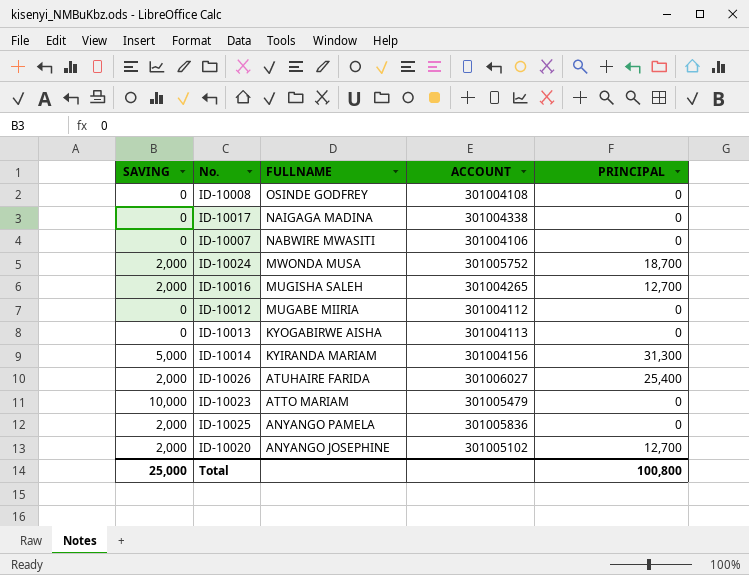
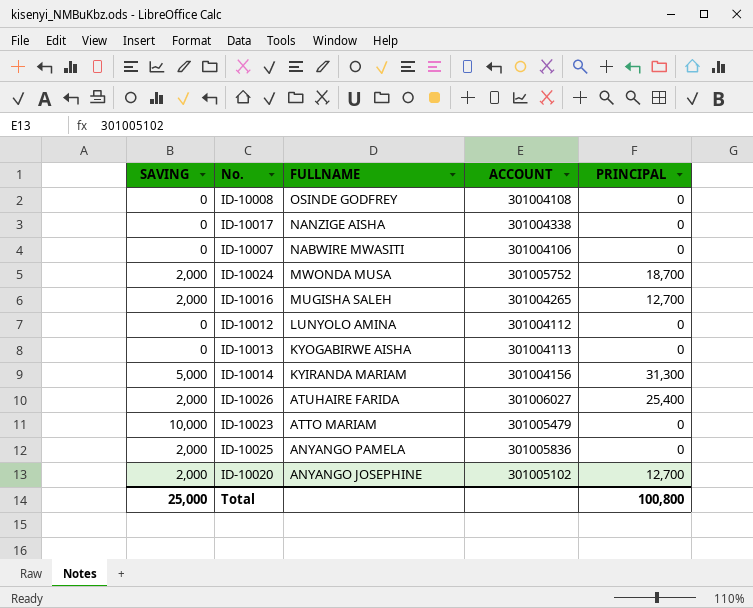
ID-10017 | FULLNAME: NAIGAGA MADINA -> NANZIGE AISHA
ID-10012 | FULLNAME: MUGABE MIIRIA -> LUNYOLO AMINA

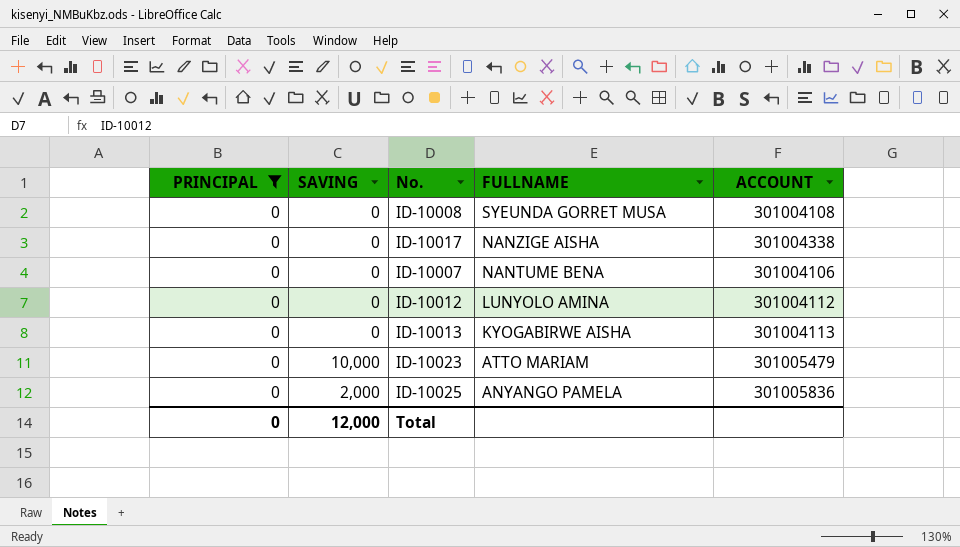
filter: none -> PRINCIPAL = 0
column PRINCIPAL | position: 5 -> 1
ID-10008 | FULLNAME: OSINDE GODFREY -> SYEUNDA GORRET MUSA
ID-10007 | FULLNAME: NABWIRE MWASITI -> NANTUME BENA
Total | PRINCIPAL: 100,800 -> 0
Total | SAVING: 25,000 -> 12,000

